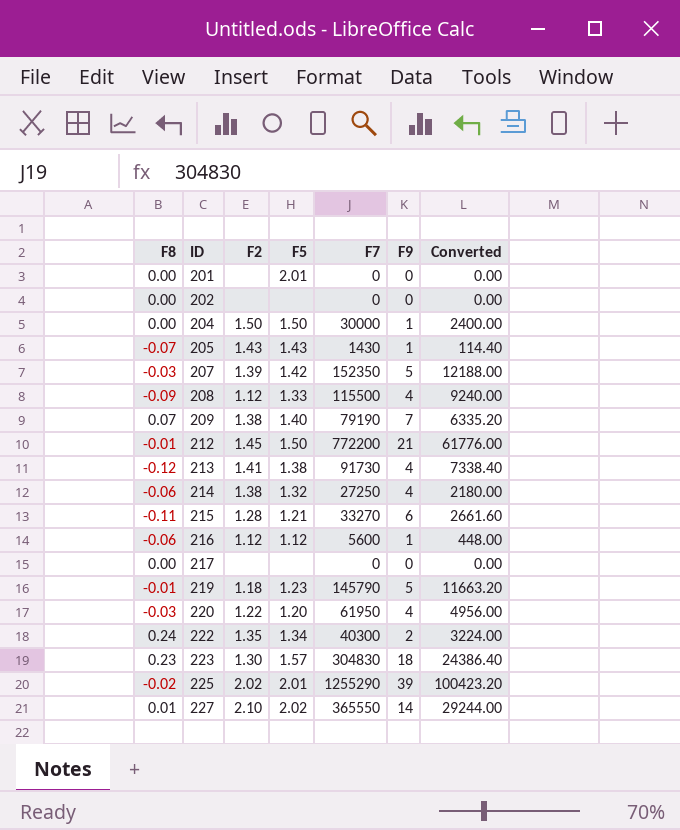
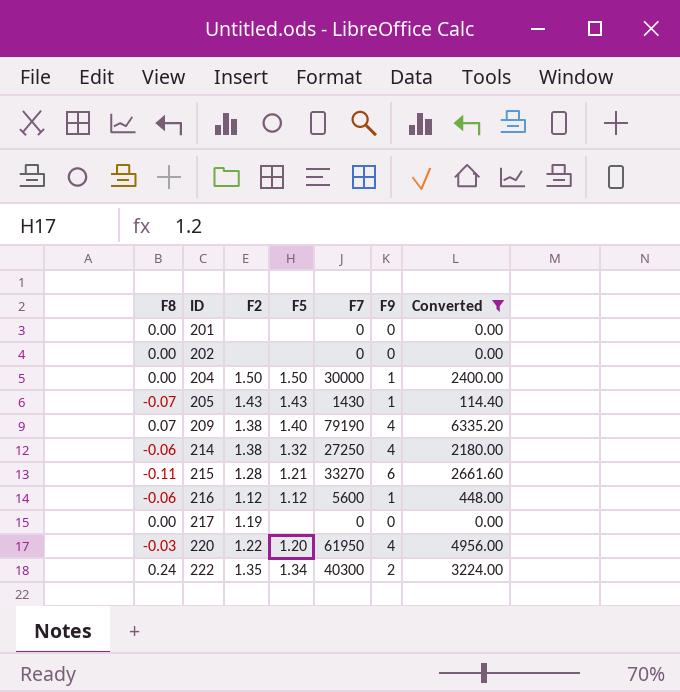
filter: none -> Converted <= 6335.20
201 | F5: 2.01 -> none
209 | F9: 7 -> 4
217 | F2: none -> 1.19

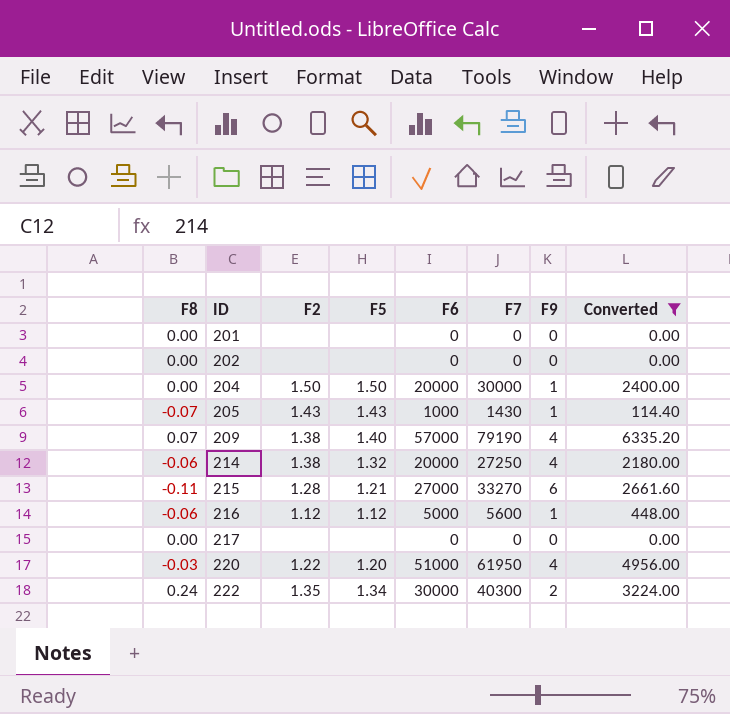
column F6 | position: none -> 5
217 | F2: 1.19 -> none

